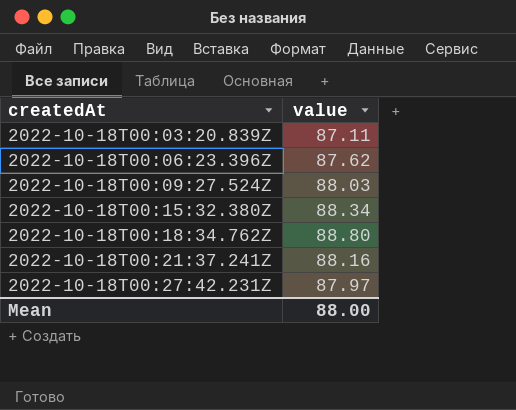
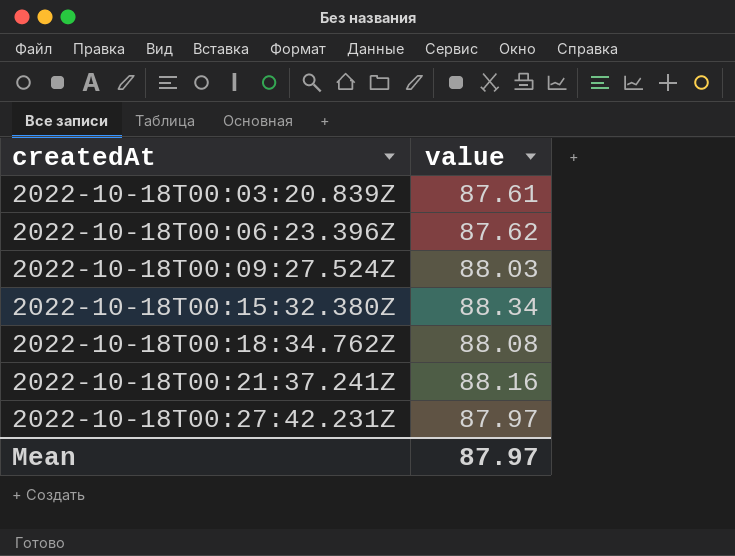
2022-10-18T00:03:20.839Z | value: 87.11 -> 87.61
2022-10-18T00:18:34.762Z | value: 88.80 -> 88.08
Mean | value: 88.00 -> 87.97

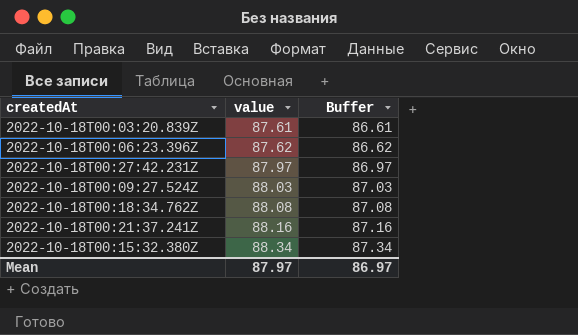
row order: createdAt ascending -> value ascending
column Buffer | formula: none -> [value] - 1

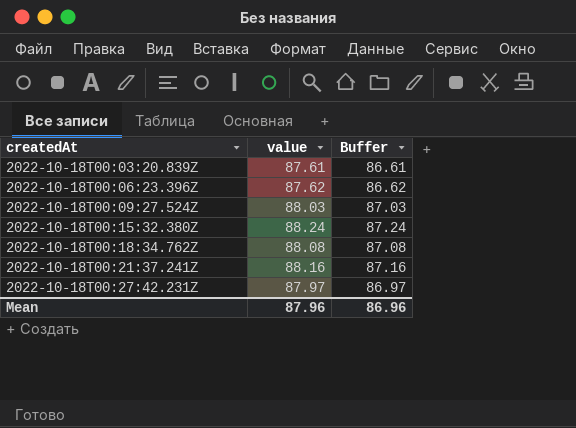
row order: value ascending -> createdAt ascending
2022-10-18T00:15:32.380Z | value: 88.34 -> 88.24
2022-10-18T00:15:32.380Z | Buffer: 87.34 -> 87.24
Mean | value: 87.97 -> 87.96
Mean | Buffer: 86.97 -> 86.96

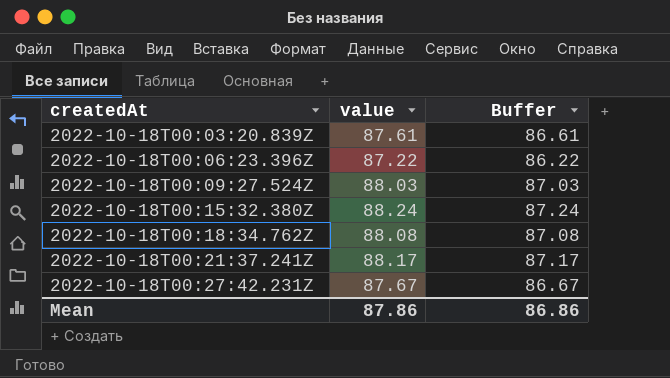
2022-10-18T00:06:23.396Z | value: 87.62 -> 87.22
2022-10-18T00:06:23.396Z | Buffer: 86.62 -> 86.22
2022-10-18T00:21:37.241Z | value: 88.16 -> 88.17
2022-10-18T00:21:37.241Z | Buffer: 87.16 -> 87.17
2022-10-18T00:27:42.231Z | value: 87.97 -> 87.67
2022-10-18T00:27:42.231Z | Buffer: 86.97 -> 86.67
Mean | value: 87.96 -> 87.86
Mean | Buffer: 86.96 -> 86.86

